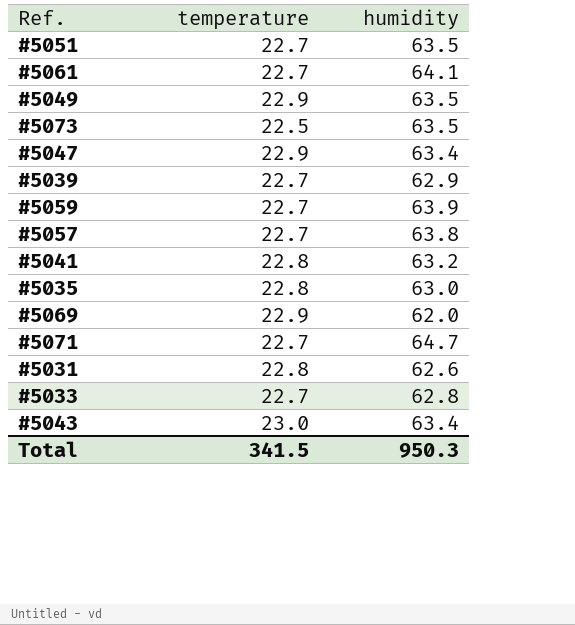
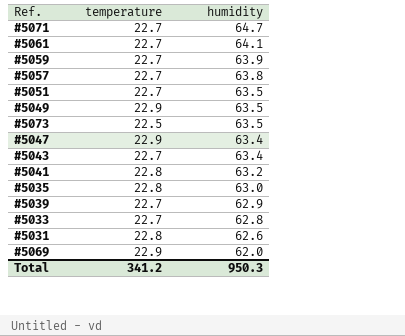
row order: none -> humidity descending
#5043 | temperature: 23.0 -> 22.7
Total | temperature: 341.5 -> 341.2

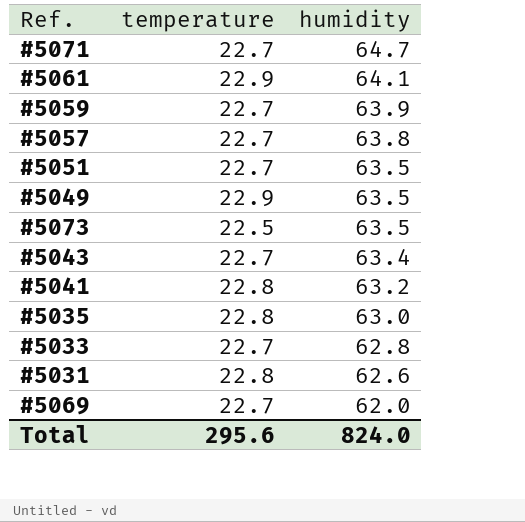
row #5047: 22.9 | 63.4 -> none
row #5039: 22.7 | 62.9 -> none
#5061 | temperature: 22.7 -> 22.9
#5069 | temperature: 22.9 -> 22.7
Total | temperature: 341.2 -> 295.6
Total | humidity: 950.3 -> 824.0

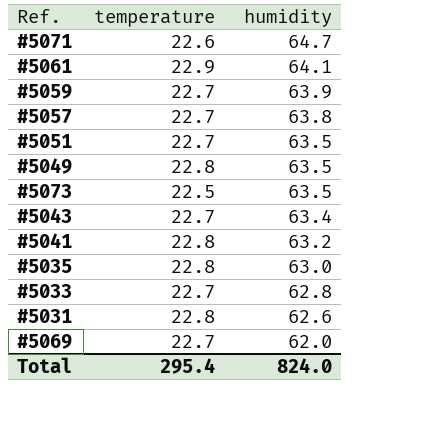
#5071 | temperature: 22.7 -> 22.6
#5049 | temperature: 22.9 -> 22.8
Total | temperature: 295.6 -> 295.4

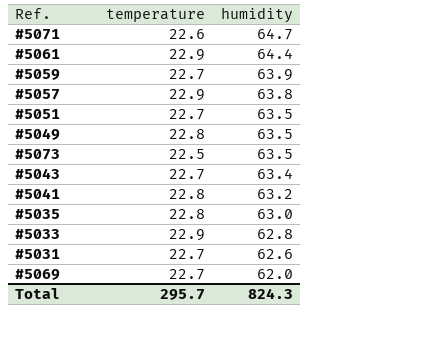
#5061 | humidity: 64.1 -> 64.4
#5057 | temperature: 22.7 -> 22.9
#5033 | temperature: 22.7 -> 22.9
#5031 | temperature: 22.8 -> 22.7
Total | temperature: 295.4 -> 295.7
Total | humidity: 824.0 -> 824.3

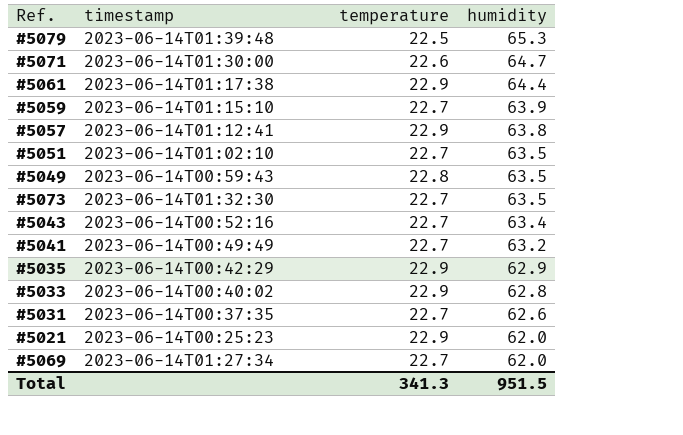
column timestamp | position: none -> 2
row #5079: none -> 2023-06-14T01:39:48 | 22.5 | 65.3
#5073 | temperature: 22.5 -> 22.7
#5041 | temperature: 22.8 -> 22.7
#5035 | temperature: 22.8 -> 22.9
#5035 | humidity: 63.0 -> 62.9
row #5021: none -> 2023-06-14T00:25:23 | 22.9 | 62.0
Total | temperature: 295.7 -> 341.3
Total | humidity: 824.3 -> 951.5

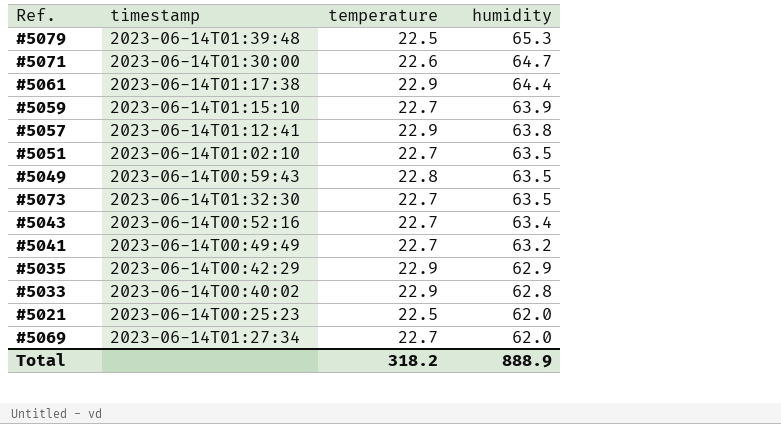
row #5031: 2023-06-14T00:37:35 | 22.7 | 62.6 -> none
#5021 | temperature: 22.9 -> 22.5
Total | temperature: 341.3 -> 318.2
Total | humidity: 951.5 -> 888.9

